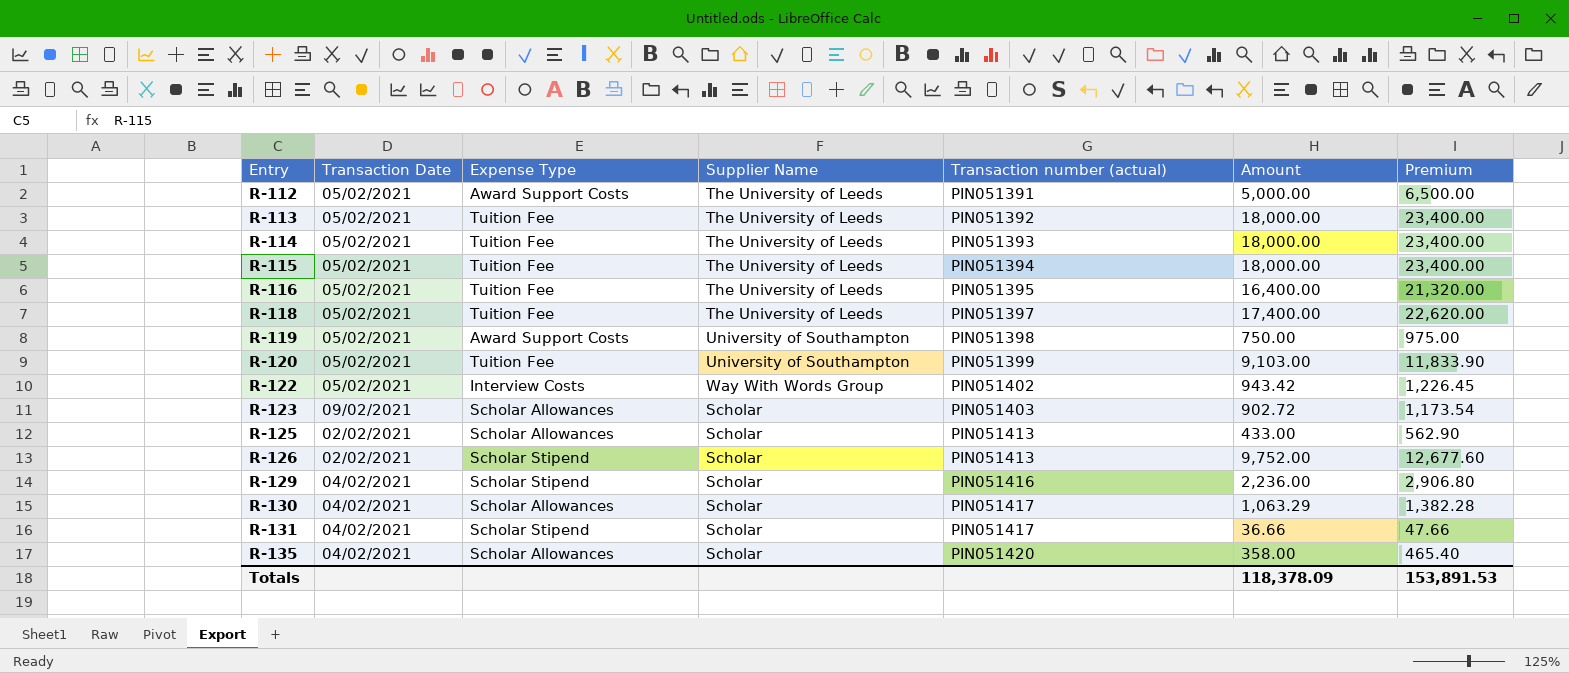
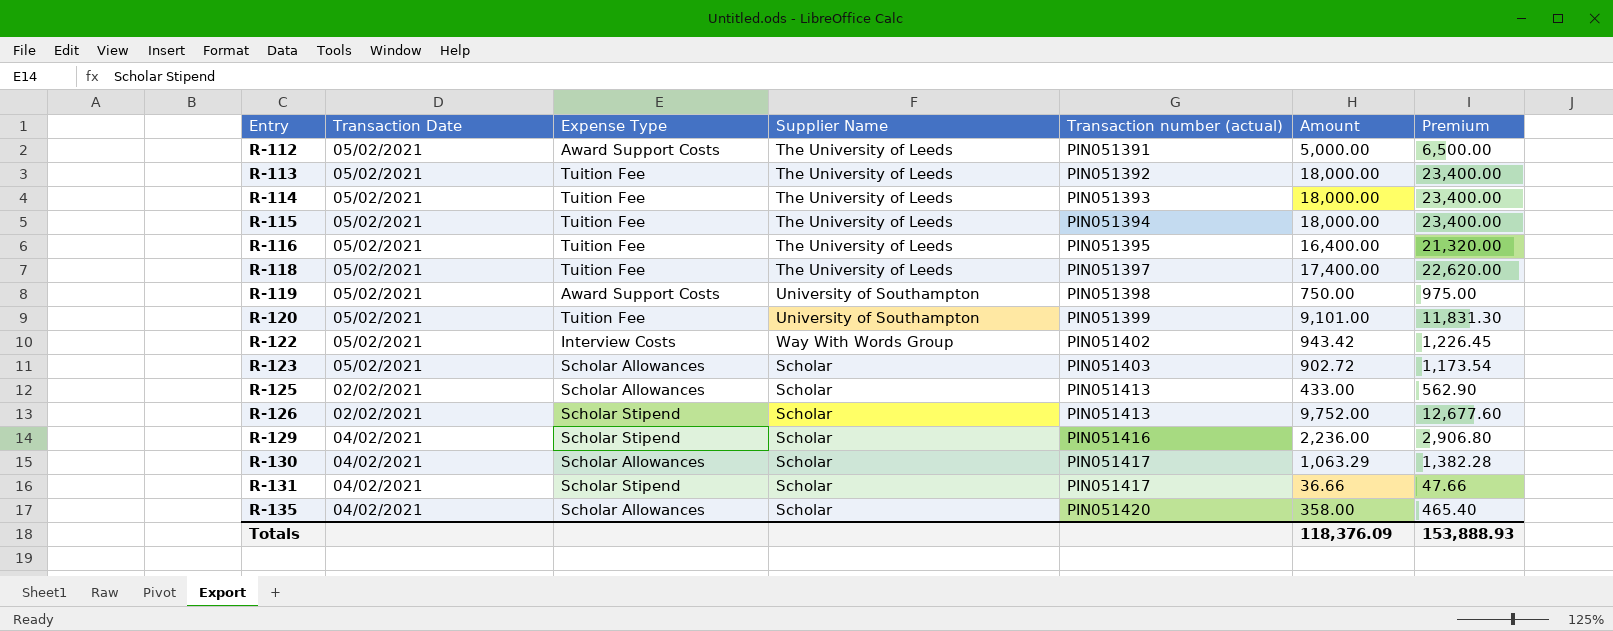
R-120 | Amount: 9,103.00 -> 9,101.00
R-120 | Premium: 11,833.90 -> 11,831.30
R-123 | Transaction Date: 09/02/2021 -> 05/02/2021
Totals | Amount: 118,378.09 -> 118,376.09
Totals | Premium: 153,891.53 -> 153,888.93

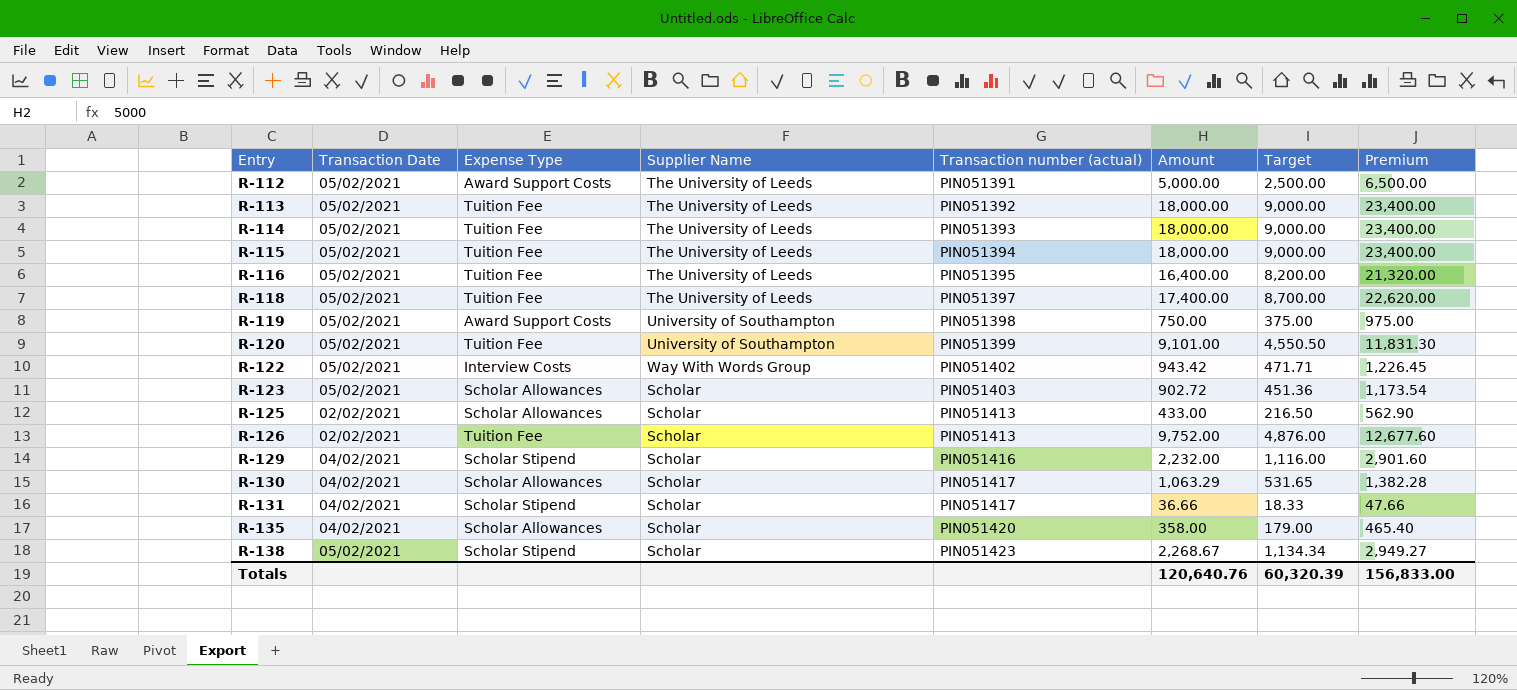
column Target | formula: none -> [Amount] * 0.5
R-126 | Expense Type: Scholar Stipend -> Tuition Fee
R-129 | Amount: 2,236.00 -> 2,232.00
R-129 | Premium: 2,906.80 -> 2,901.60
row R-138: none -> 05/02/2021 | Scholar Stipend | Scholar | PIN051423 | 2,268.67 | 1,134.34 | 2,949.27
Totals | Amount: 118,376.09 -> 120,640.76
Totals | Premium: 153,888.93 -> 156,833.00

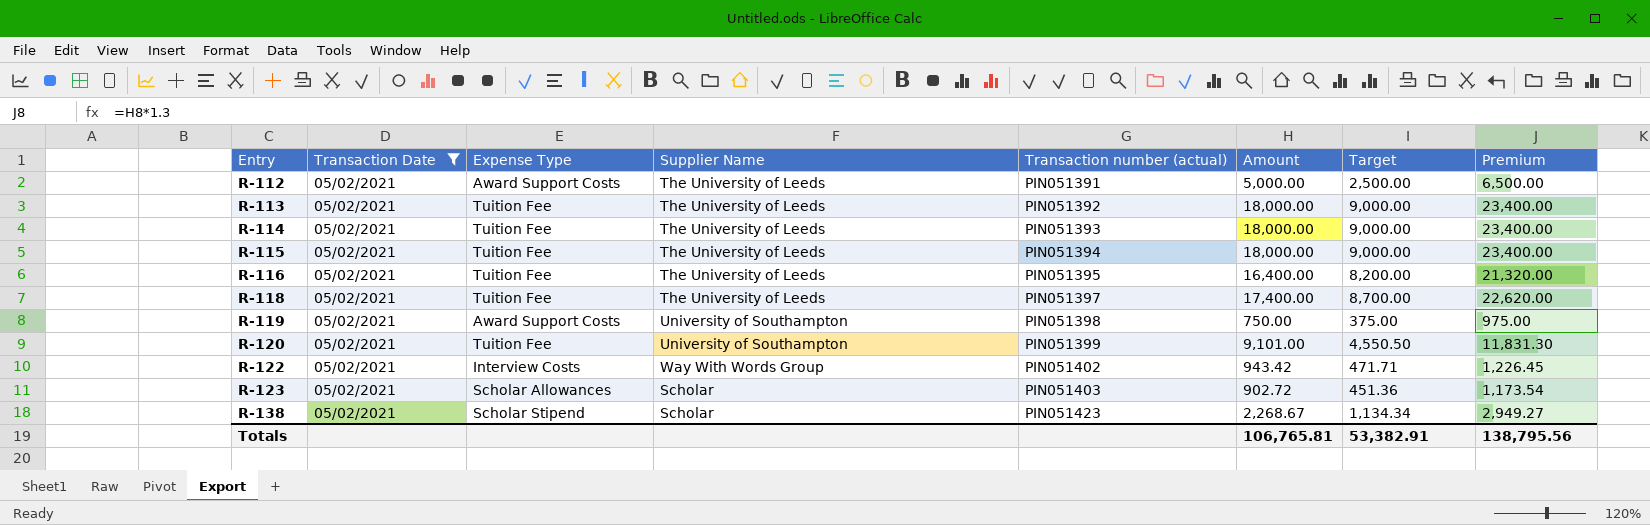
filter: none -> Transaction Date = 05/02/2021
Totals | Amount: 120,640.76 -> 106,765.81
Totals | Target: 60,320.39 -> 53,382.91
Totals | Premium: 156,833.00 -> 138,795.56

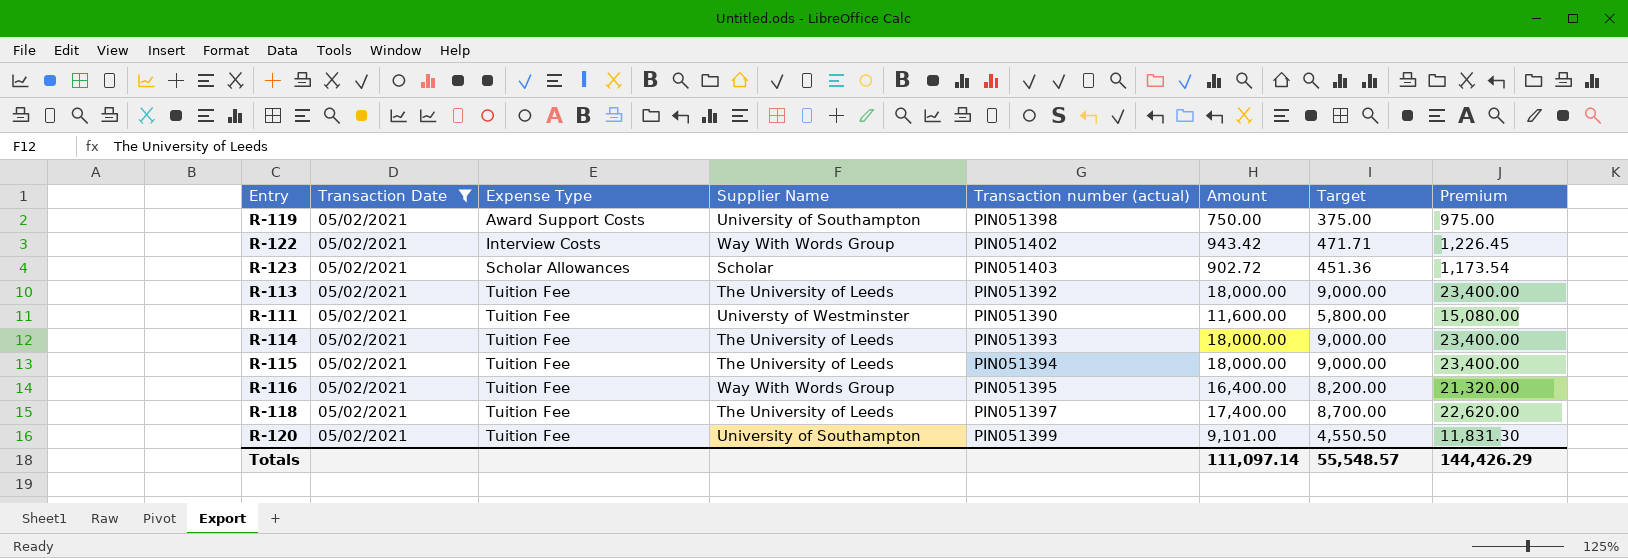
row order: Entry ascending -> Expense Type ascending
row R-112: 05/02/2021 | Award Support Costs | The University of Leeds | PIN051391 | 5,000.00 | 2,500.00 | 6,500.00 -> none
row R-138: 05/02/2021 | Scholar Stipend | Scholar | PIN051423 | 2,268.67 | 1,134.34 | 2,949.27 -> none
row R-111: none -> 05/02/2021 | Tuition Fee | Universty of Westminster | PIN051390 | 11,600.00 | 5,800.00 | 15,080.00
R-116 | Supplier Name: The University of Leeds -> Way With Words Group
Totals | Amount: 106,765.81 -> 111,097.14
Totals | Target: 53,382.91 -> 55,548.57
Totals | Premium: 138,795.56 -> 144,426.29

